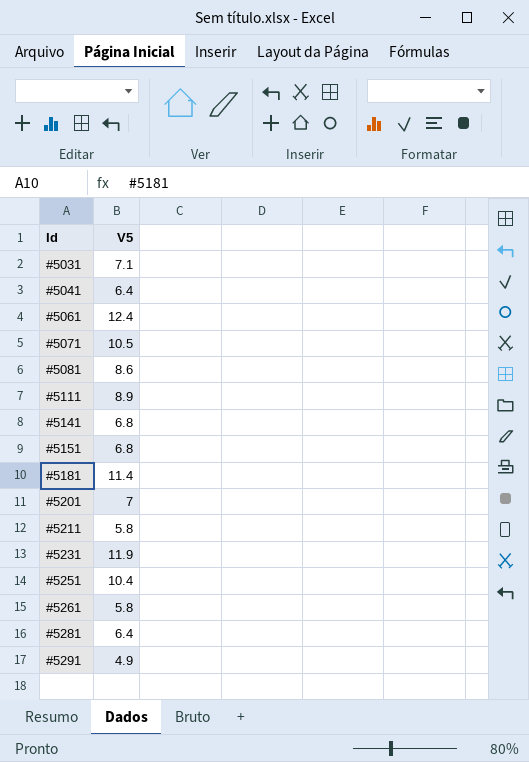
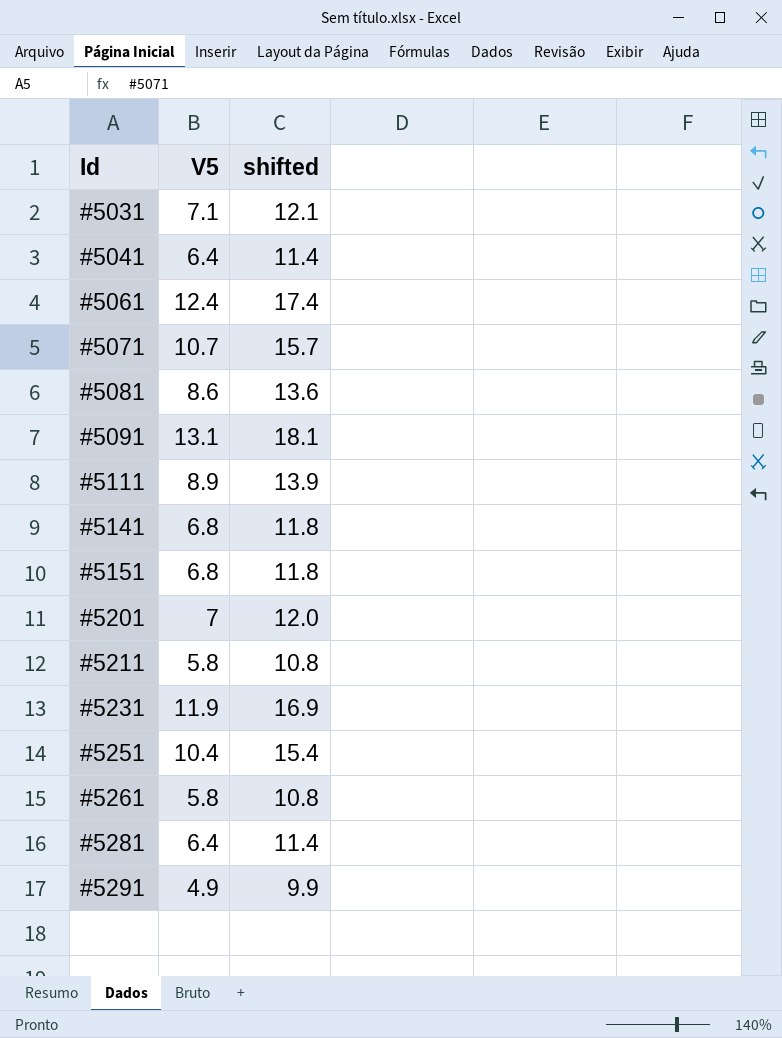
column shifted | formula: none -> [V5] + 5
row #5181: 11.4 -> none
#5071 | V5: 10.5 -> 10.7
row #5091: none -> 13.1 | 18.1

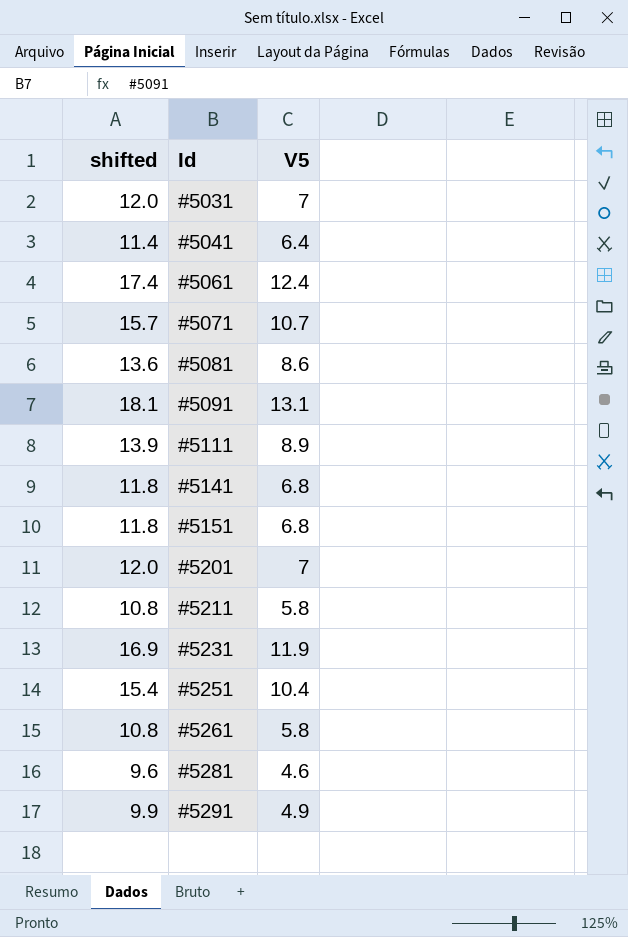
column shifted | position: 3 -> 1
#5031 | shifted: 12.1 -> 12.0
#5031 | V5: 7.1 -> 7
#5281 | shifted: 11.4 -> 9.6
#5281 | V5: 6.4 -> 4.6

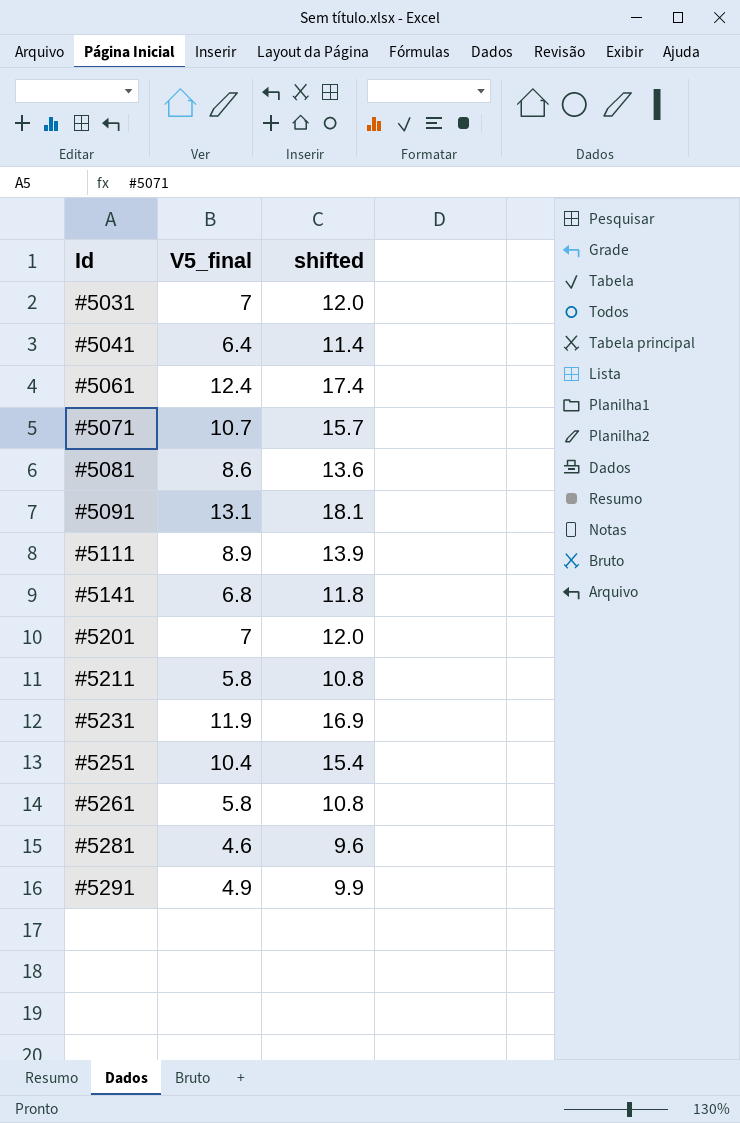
column name: V5 -> V5_final
column shifted | position: 1 -> 3
row #5151: 11.8 | 6.8 -> none

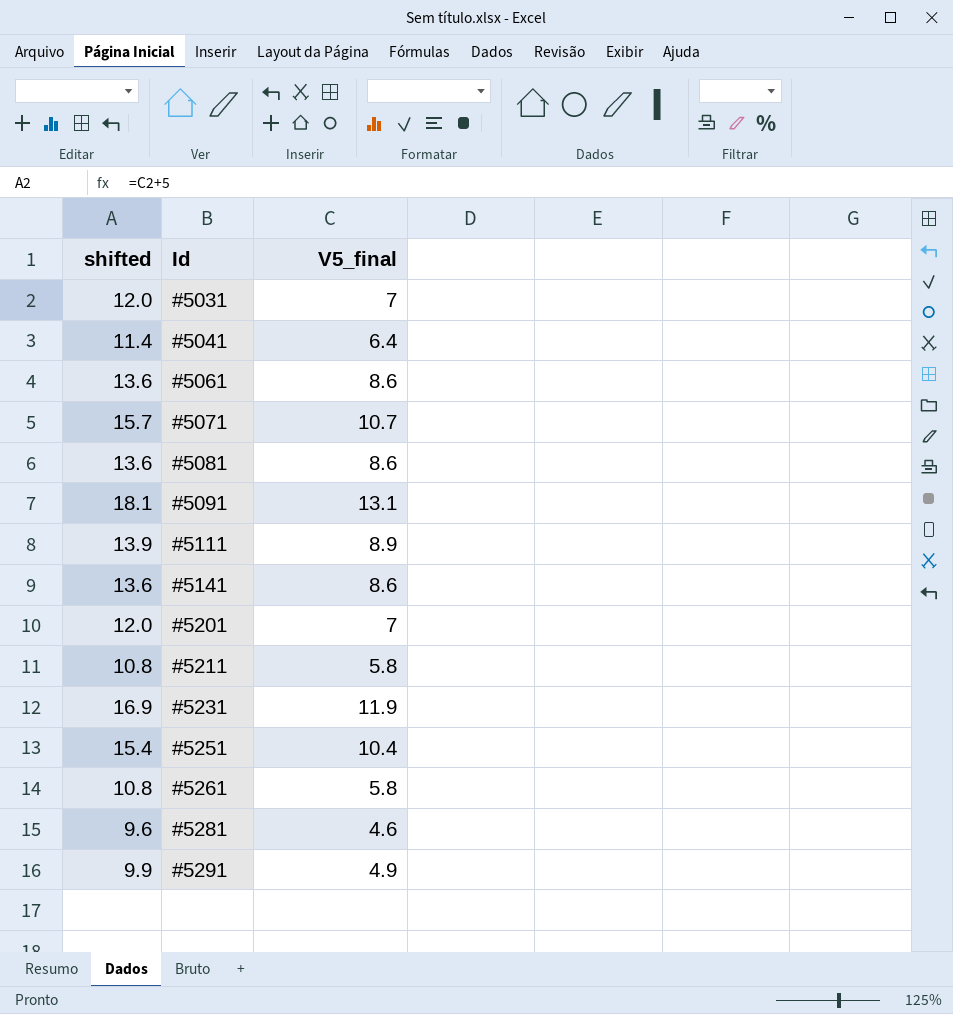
column shifted | position: 3 -> 1
#5061 | shifted: 17.4 -> 13.6
#5061 | V5_final: 12.4 -> 8.6
#5141 | shifted: 11.8 -> 13.6
#5141 | V5_final: 6.8 -> 8.6

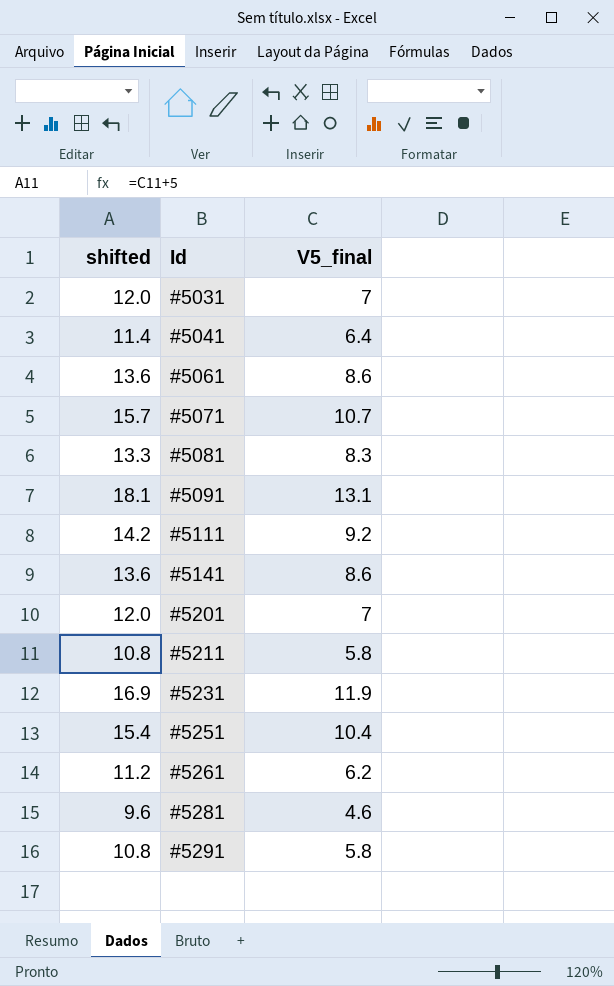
#5081 | shifted: 13.6 -> 13.3
#5081 | V5_final: 8.6 -> 8.3
#5111 | shifted: 13.9 -> 14.2
#5111 | V5_final: 8.9 -> 9.2
#5261 | shifted: 10.8 -> 11.2
#5261 | V5_final: 5.8 -> 6.2
#5291 | shifted: 9.9 -> 10.8
#5291 | V5_final: 4.9 -> 5.8

